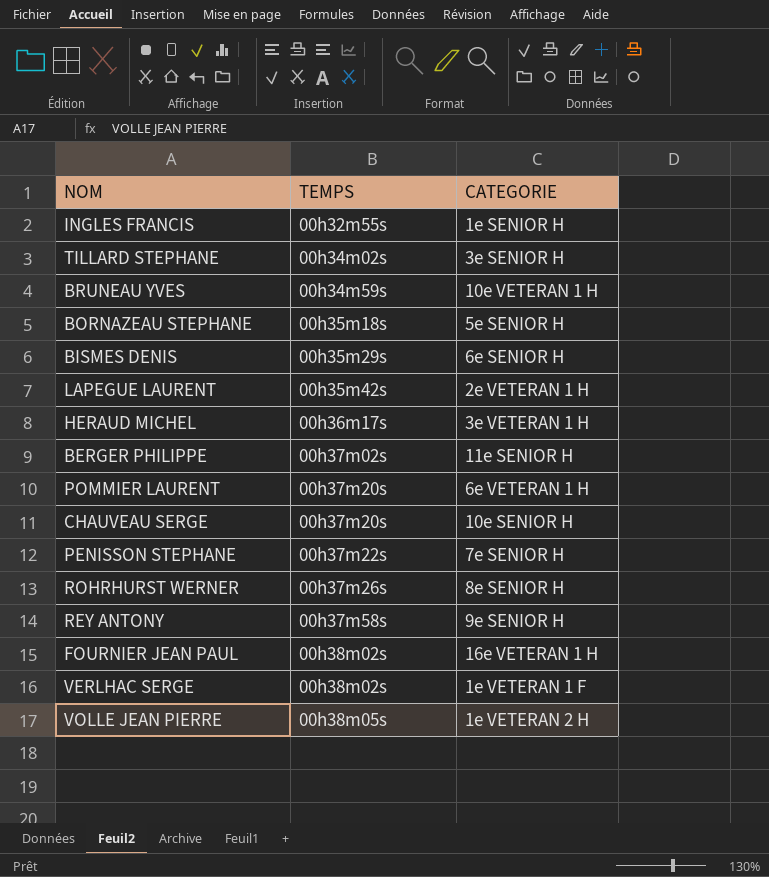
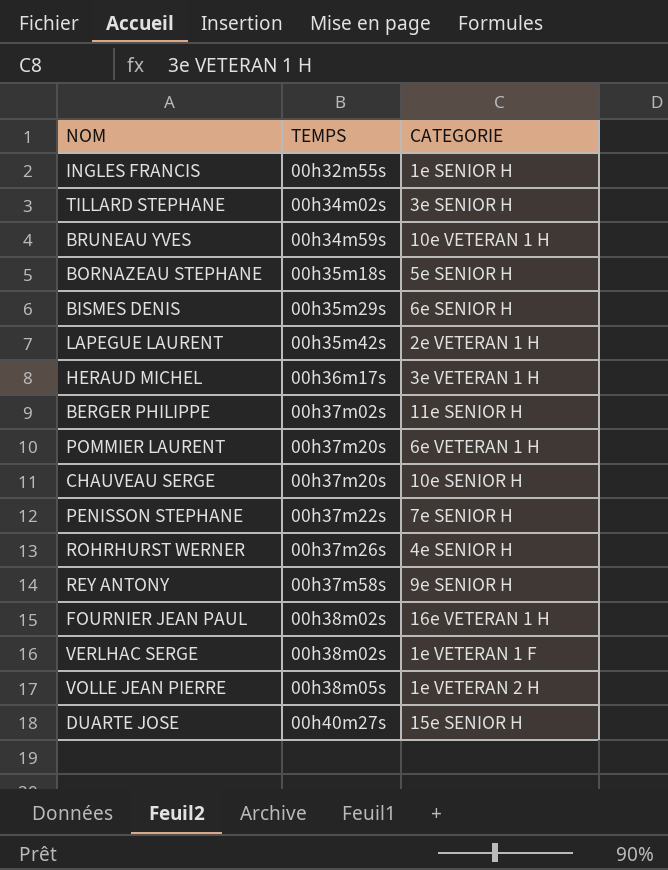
ROHRHURST WERNER | CATEGORIE: 8e SENIOR H -> 4e SENIOR H
row DUARTE JOSE: none -> 00h40m27s | 15e SENIOR H

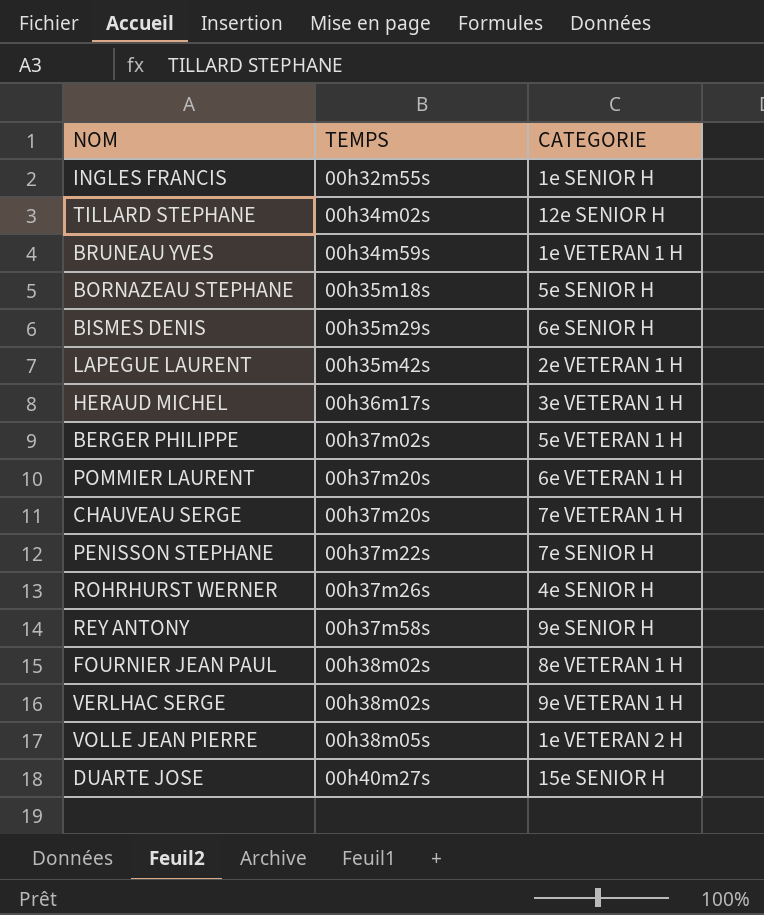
TILLARD STEPHANE | CATEGORIE: 3e SENIOR H -> 12e SENIOR H
BRUNEAU YVES | CATEGORIE: 10e VETERAN 1 H -> 1e VETERAN 1 H
BERGER PHILIPPE | CATEGORIE: 11e SENIOR H -> 5e VETERAN 1 H
CHAUVEAU SERGE | CATEGORIE: 10e SENIOR H -> 7e VETERAN 1 H
FOURNIER JEAN PAUL | CATEGORIE: 16e VETERAN 1 H -> 8e VETERAN 1 H
VERLHAC SERGE | CATEGORIE: 1e VETERAN 1 F -> 9e VETERAN 1 H

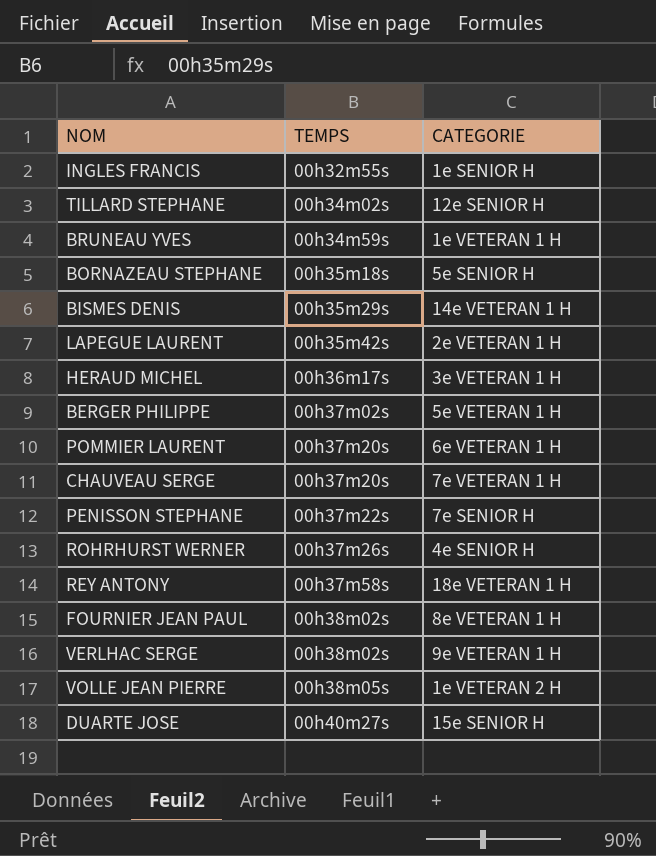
BISMES DENIS | CATEGORIE: 6e SENIOR H -> 14e VETERAN 1 H
REY ANTONY | CATEGORIE: 9e SENIOR H -> 18e VETERAN 1 H

